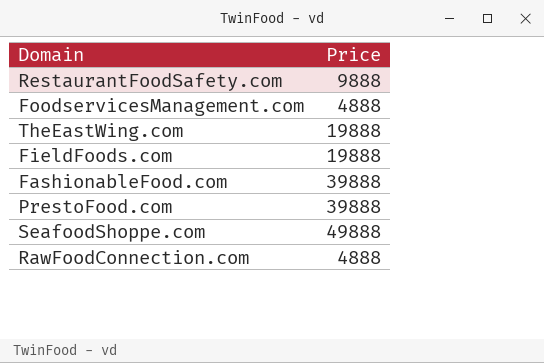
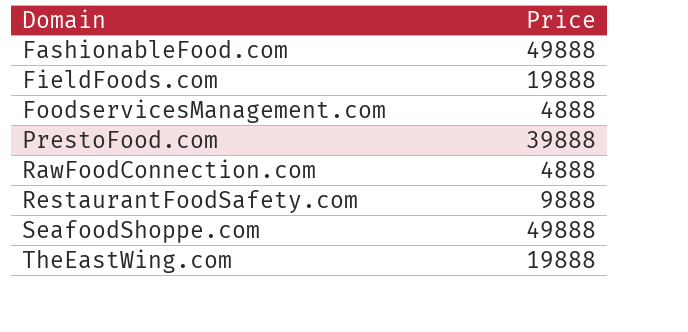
row order: none -> Domain ascending
FashionableFood.com | Price: 39888 -> 49888

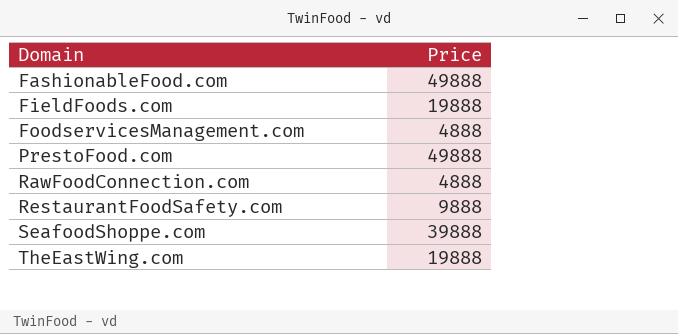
PrestoFood.com | Price: 39888 -> 49888
SeafoodShoppe.com | Price: 49888 -> 39888

